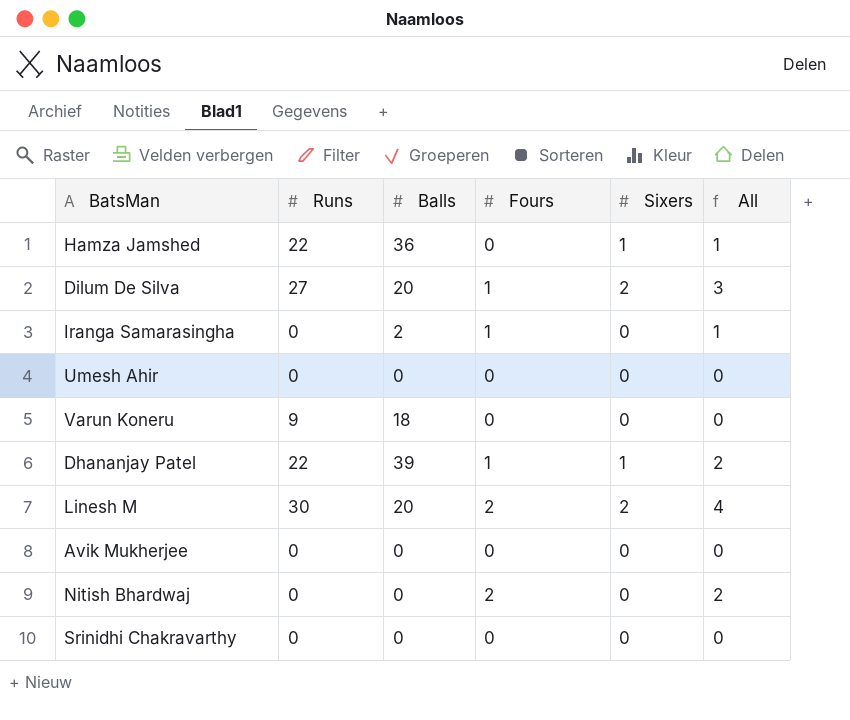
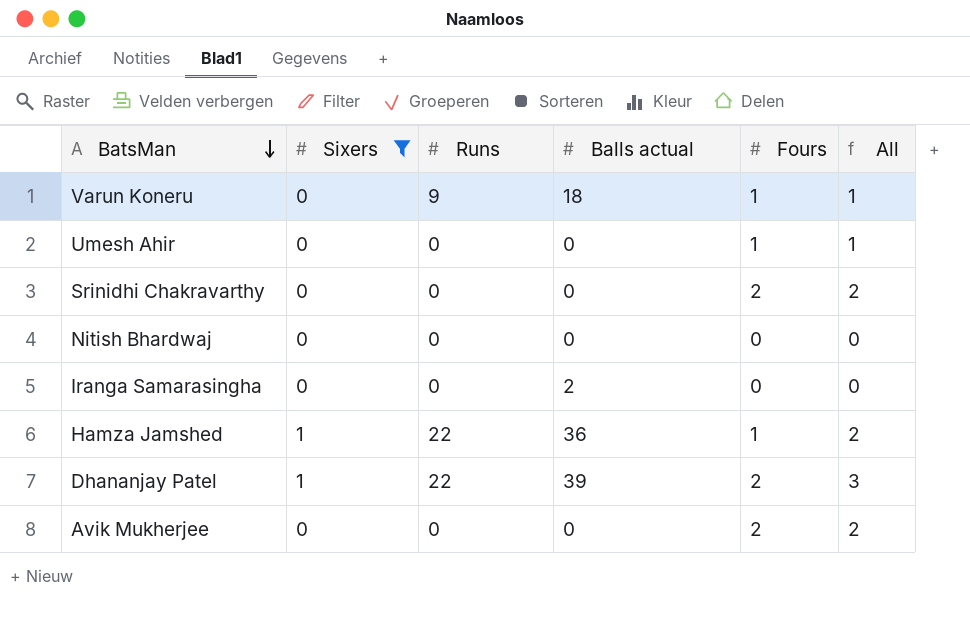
filter: none -> Sixers != 2
row order: none -> BatsMan descending
column Sixers | position: 5 -> 2
column name: Balls -> Balls actual
Varun Koneru | Fours: 0 -> 1
Varun Koneru | All: 0 -> 1
Umesh Ahir | Fours: 0 -> 1
Umesh Ahir | All: 0 -> 1
Srinidhi Chakravarthy | Fours: 0 -> 2
Srinidhi Chakravarthy | All: 0 -> 2
Nitish Bhardwaj | Fours: 2 -> 0
Nitish Bhardwaj | All: 2 -> 0
Iranga Samarasingha | Fours: 1 -> 0
Iranga Samarasingha | All: 1 -> 0
Hamza Jamshed | Fours: 0 -> 1
Hamza Jamshed | All: 1 -> 2
Dhananjay Patel | Fours: 1 -> 2
Dhananjay Patel | All: 2 -> 3
Avik Mukherjee | Fours: 0 -> 2
Avik Mukherjee | All: 0 -> 2

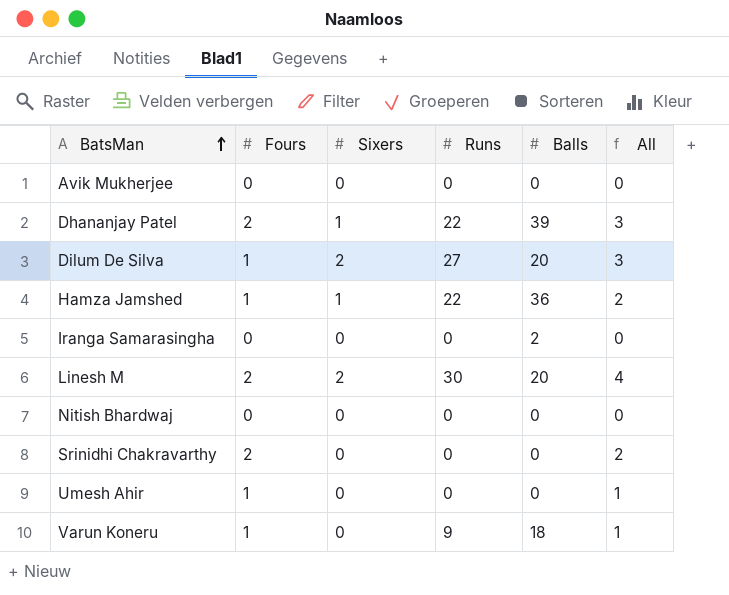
filter: Sixers != 2 -> none
row order: BatsMan descending -> BatsMan ascending
column Fours | position: 5 -> 2
column name: Balls actual -> Balls
Avik Mukherjee | Fours: 2 -> 0
Avik Mukherjee | All: 2 -> 0

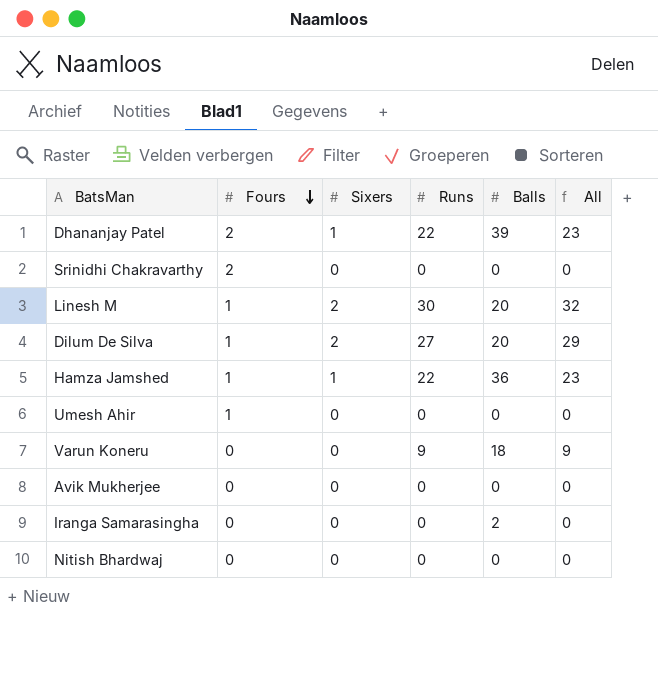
row order: BatsMan ascending -> Fours descending
column All | formula: [Fours] + [Sixers] -> [Sixers] + [Runs]
Linesh M | Fours: 2 -> 1
Varun Koneru | Fours: 1 -> 0

